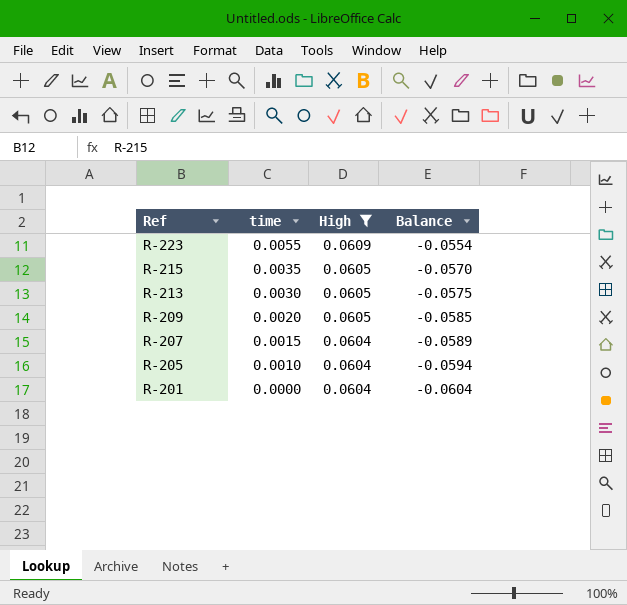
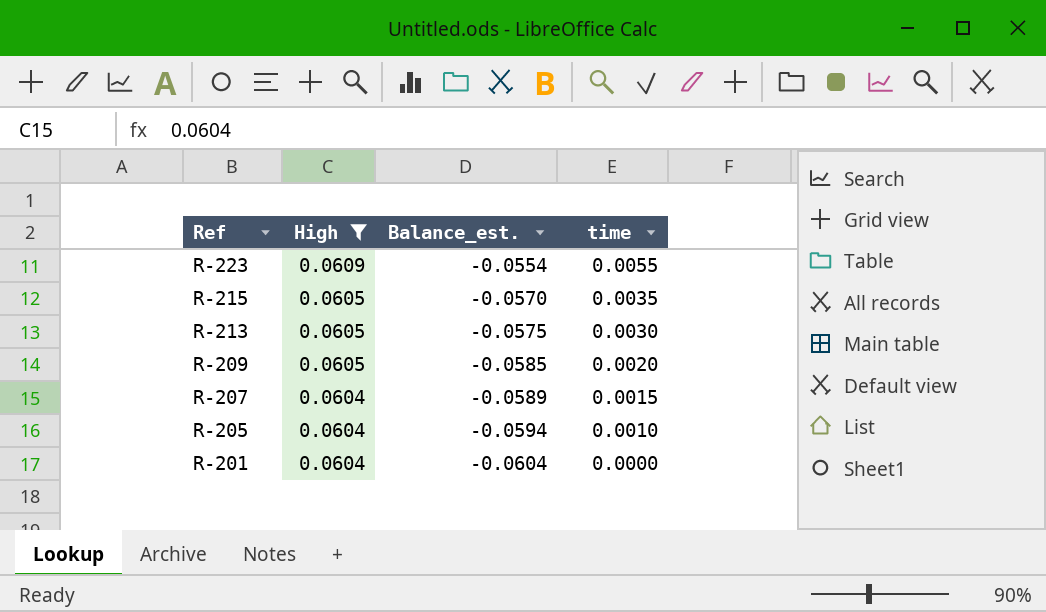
column name: Balance -> Balance_est.
column time | position: 2 -> 4

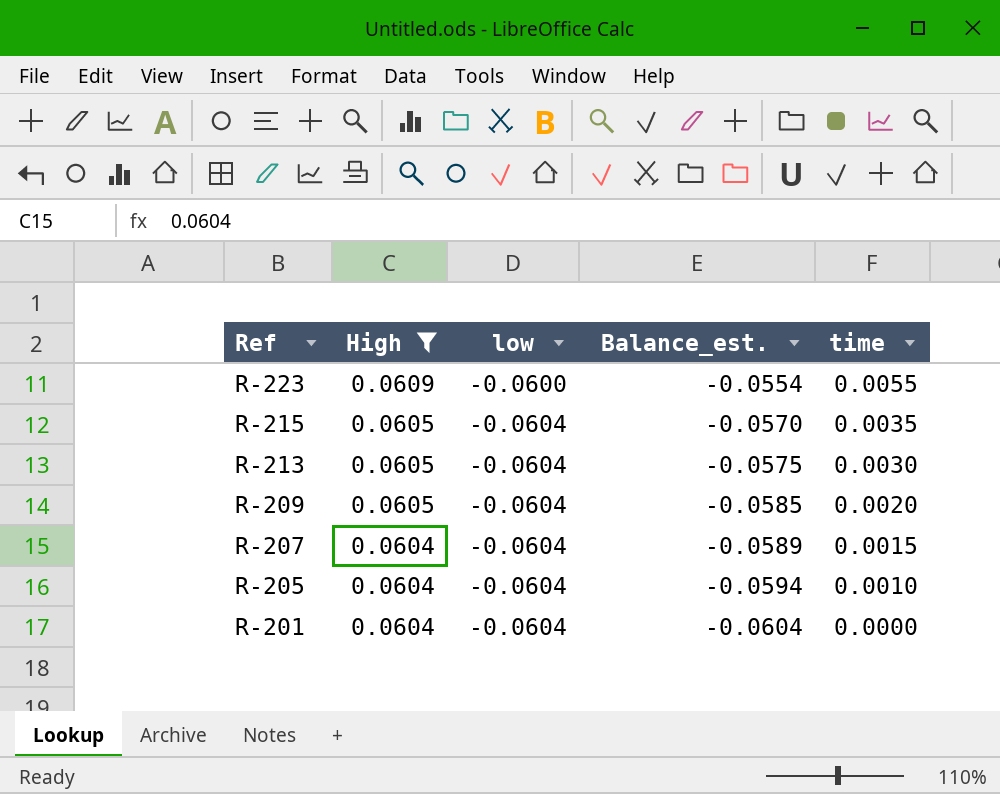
column low | position: none -> 3

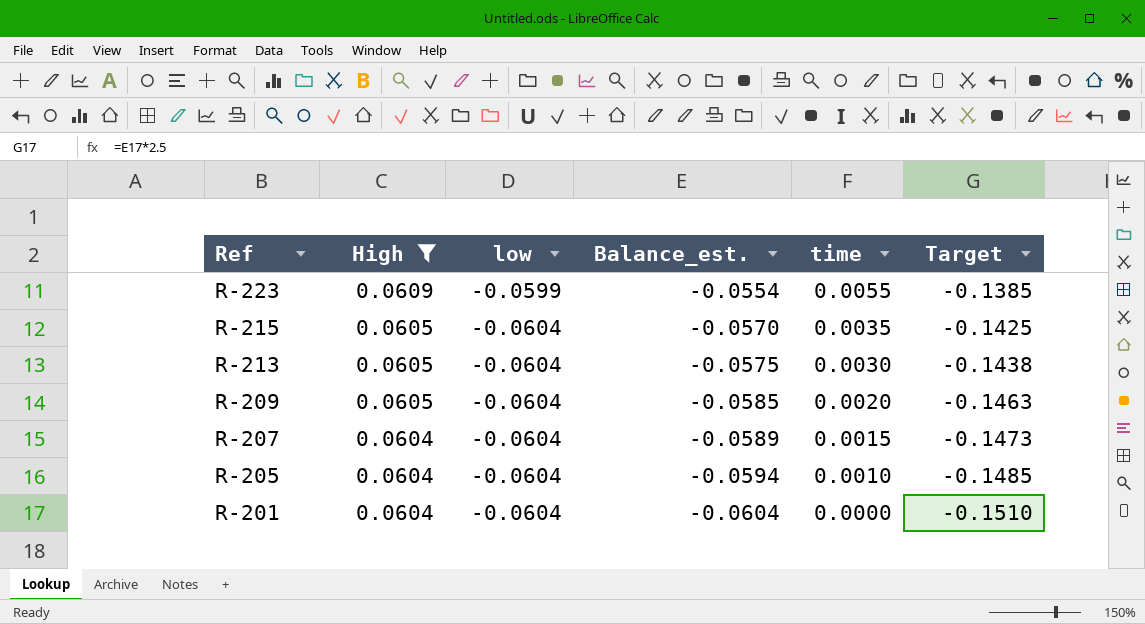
column Target | formula: none -> [Balance_est.] * 2.5
R-223 | low: -0.0600 -> -0.0599

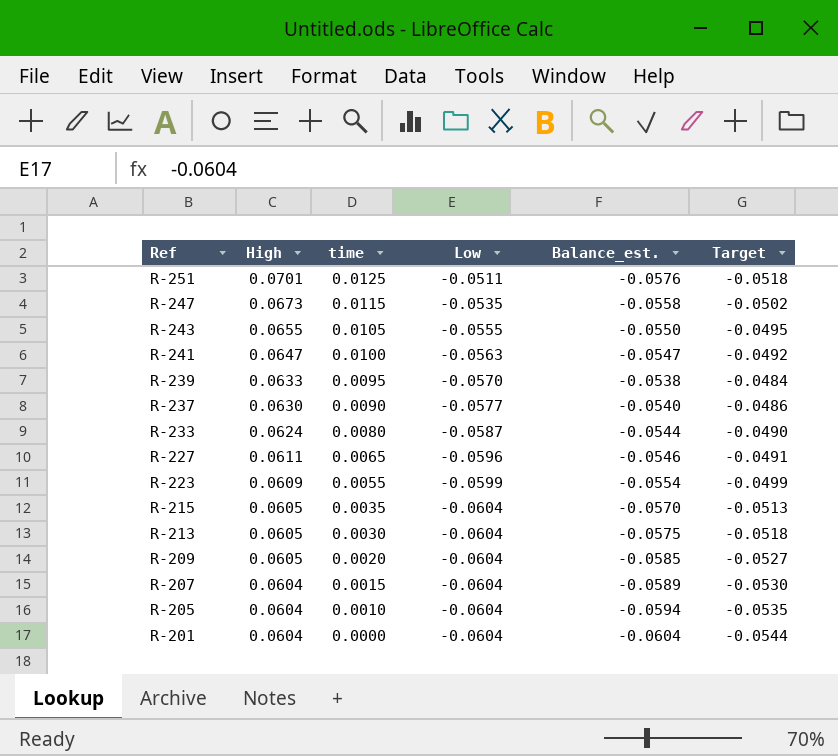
filter: High <= 0.0609 -> none
column time | position: 5 -> 3
column name: low -> Low
column Target | formula: [Balance_est.] * 2.5 -> [Balance_est.] * 0.9

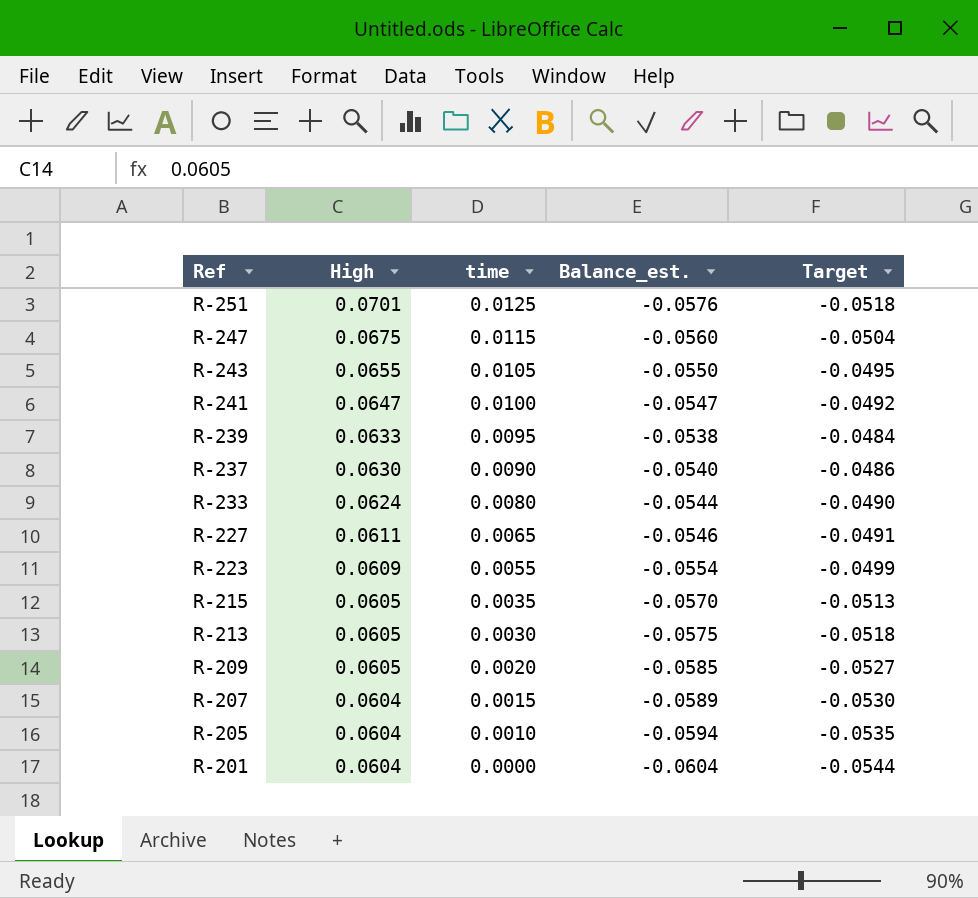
column Low | position: 4 -> none
R-247 | High: 0.0673 -> 0.0675
R-247 | Balance_est.: -0.0558 -> -0.0560
R-247 | Target: -0.0502 -> -0.0504

